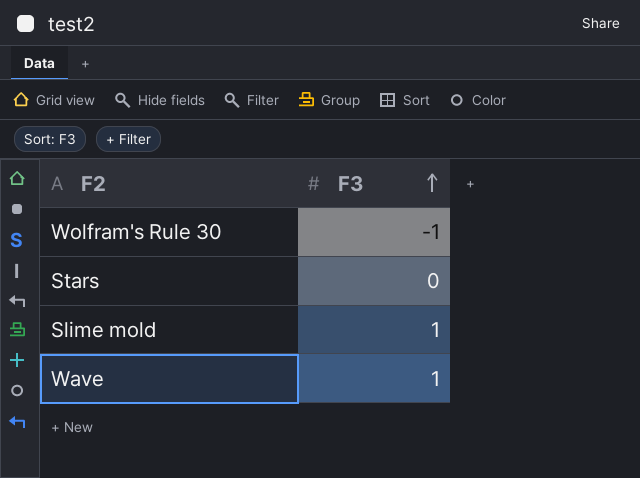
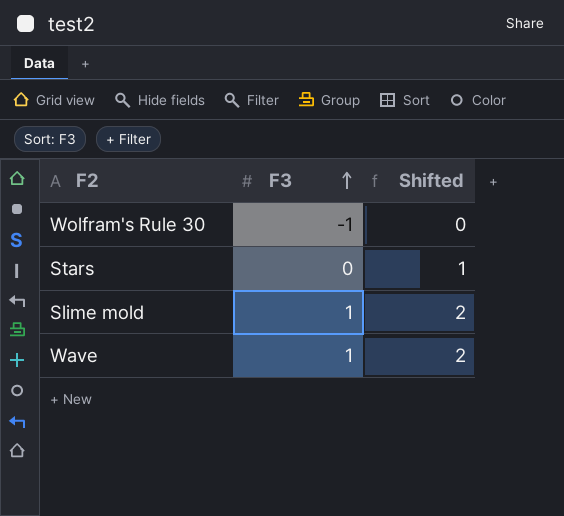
column Shifted | formula: none -> [F3] + 1

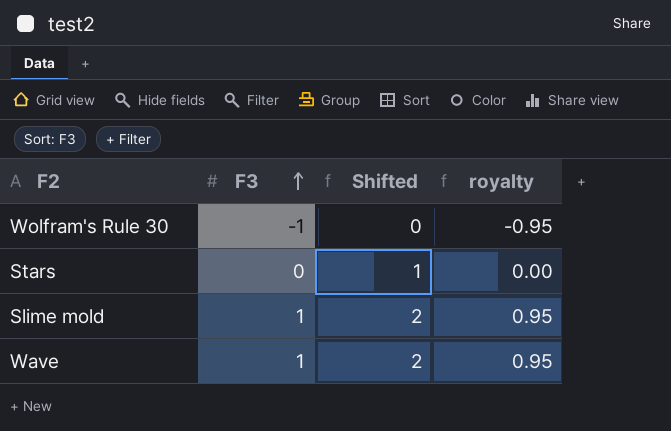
column royalty | formula: none -> [F3] * 0.95

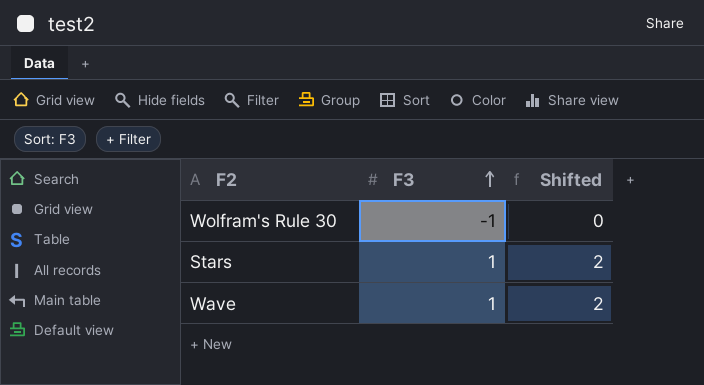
column royalty | formula: [F3] * 0.95 -> none
row Slime mold: 1 | 2 | 0.95 -> none
Stars | F3: 0 -> 1
Stars | Shifted: 1 -> 2

